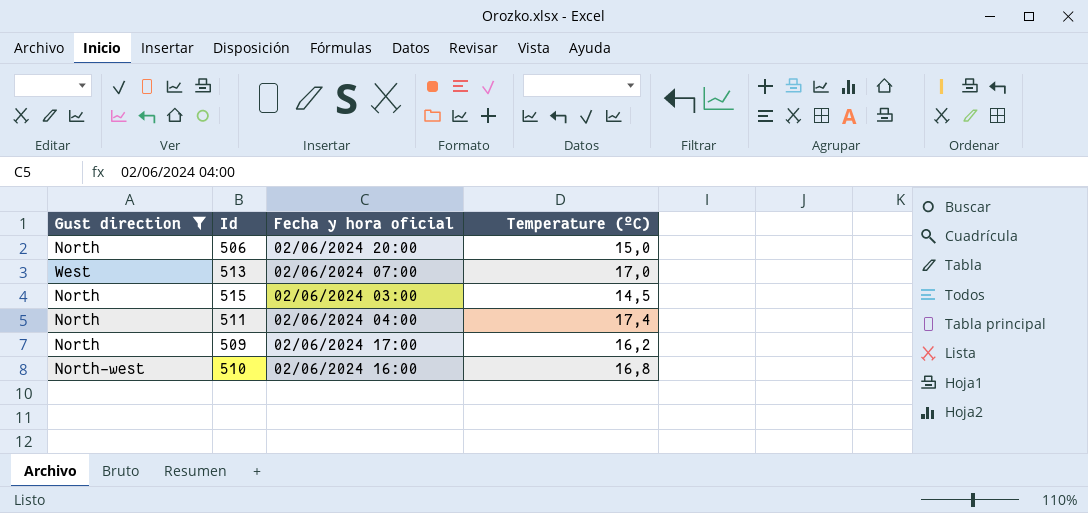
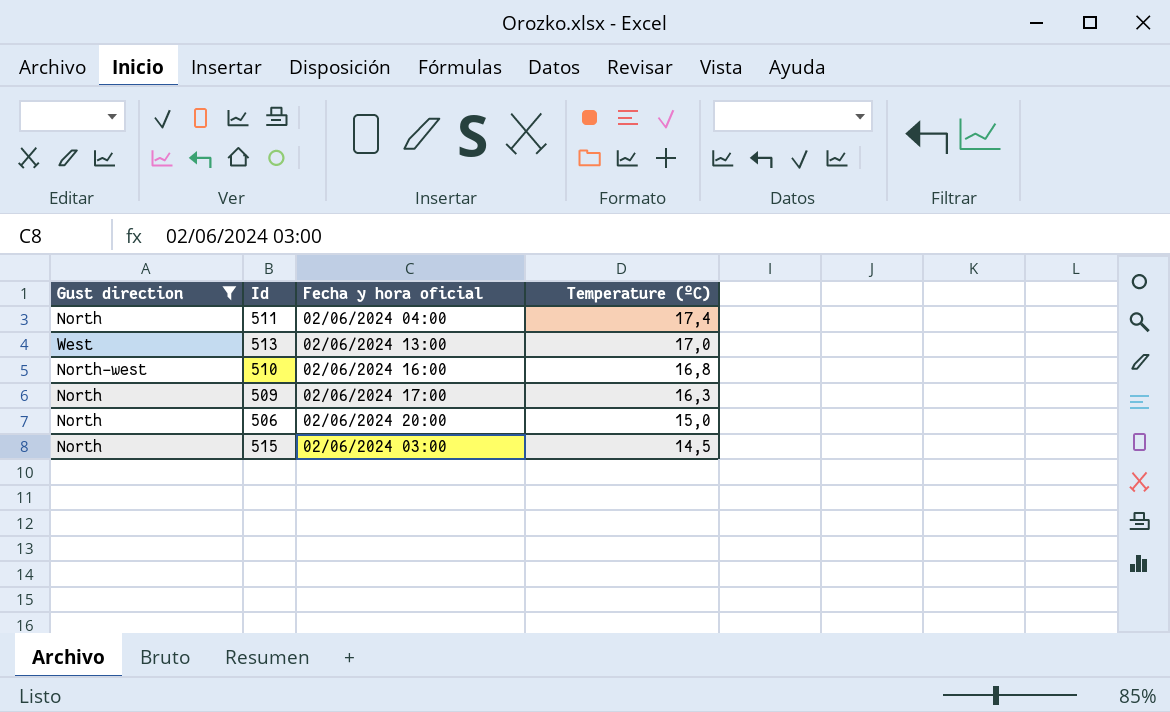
row order: none -> Temperature (ºC) descending
513 | Fecha y hora oficial: 02/06/2024 07:00 -> 02/06/2024 13:00
509 | Temperature (ºC): 16,2 -> 16,3

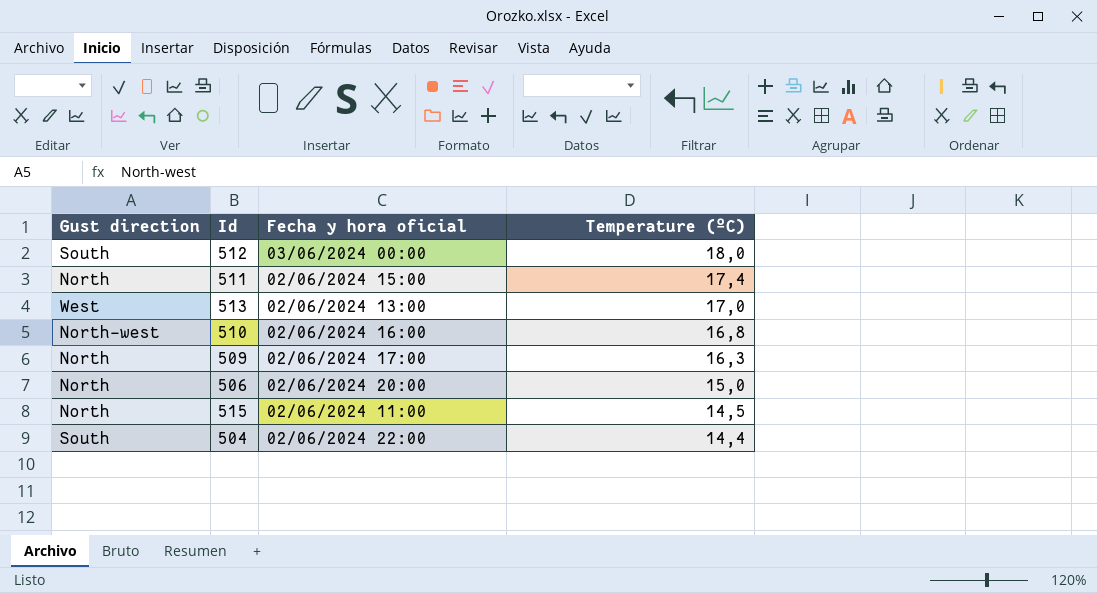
filter: Gust direction != South -> none
511 | Fecha y hora oficial: 02/06/2024 04:00 -> 02/06/2024 15:00
515 | Fecha y hora oficial: 02/06/2024 03:00 -> 02/06/2024 11:00

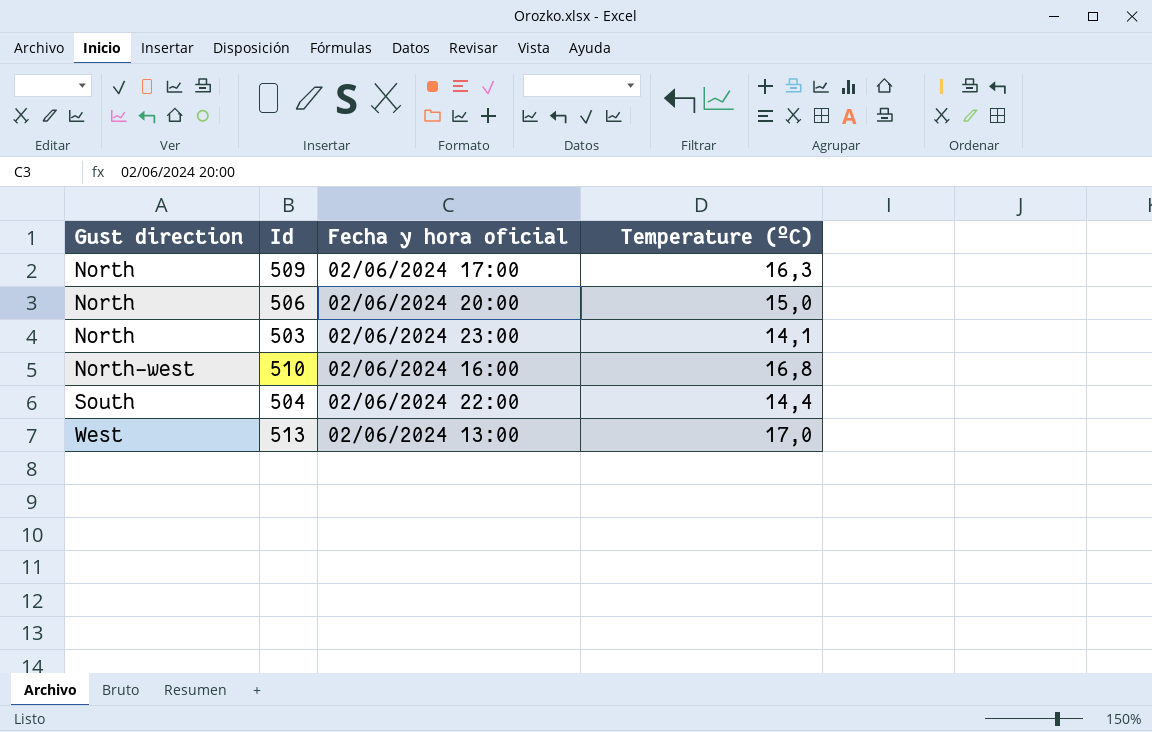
row order: Temperature (ºC) descending -> Gust direction ascending
row 512: South | 03/06/2024 00:00 | 18,0 -> none
row 511: North | 02/06/2024 15:00 | 17,4 -> none
row 515: North | 02/06/2024 11:00 | 14,5 -> none
row 503: none -> North | 02/06/2024 23:00 | 14,1

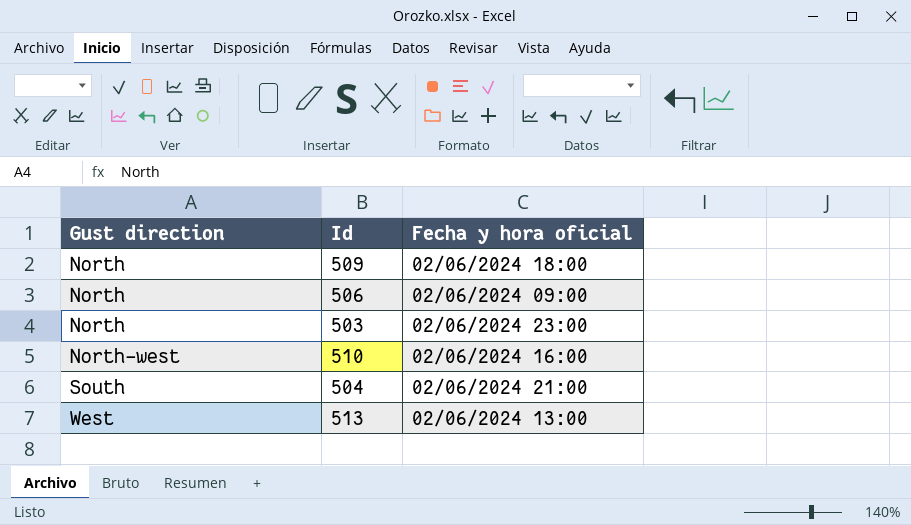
column Temperature (ºC) | position: 4 -> none
509 | Fecha y hora oficial: 02/06/2024 17:00 -> 02/06/2024 18:00
506 | Fecha y hora oficial: 02/06/2024 20:00 -> 02/06/2024 09:00
504 | Fecha y hora oficial: 02/06/2024 22:00 -> 02/06/2024 21:00

